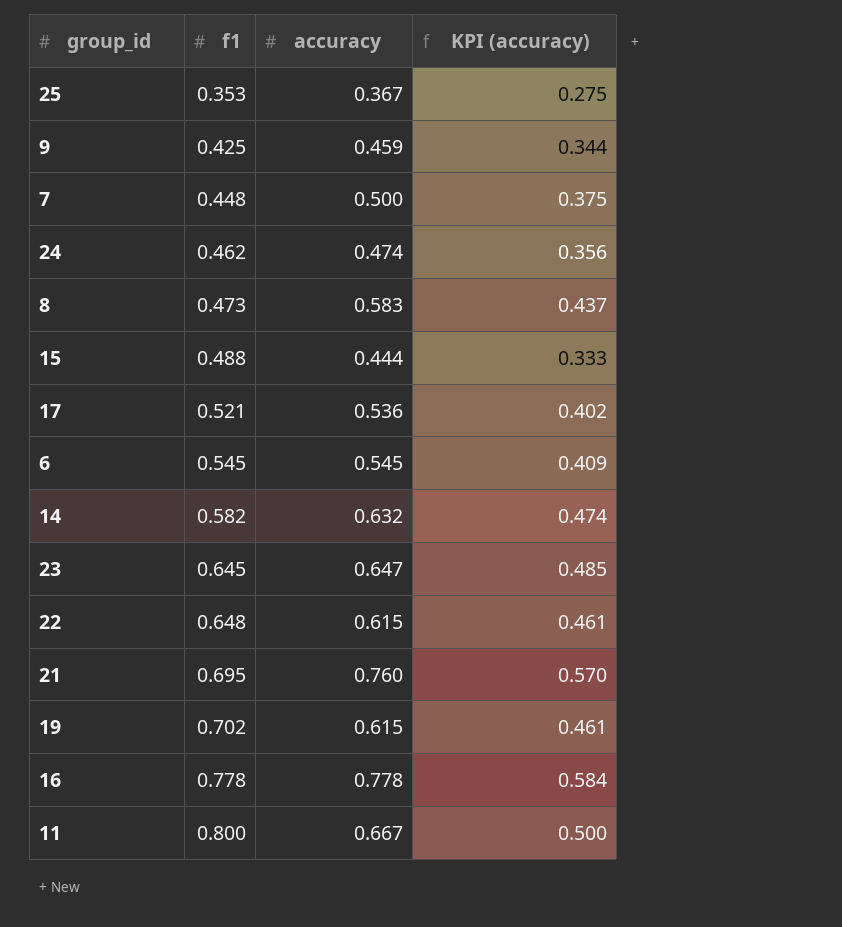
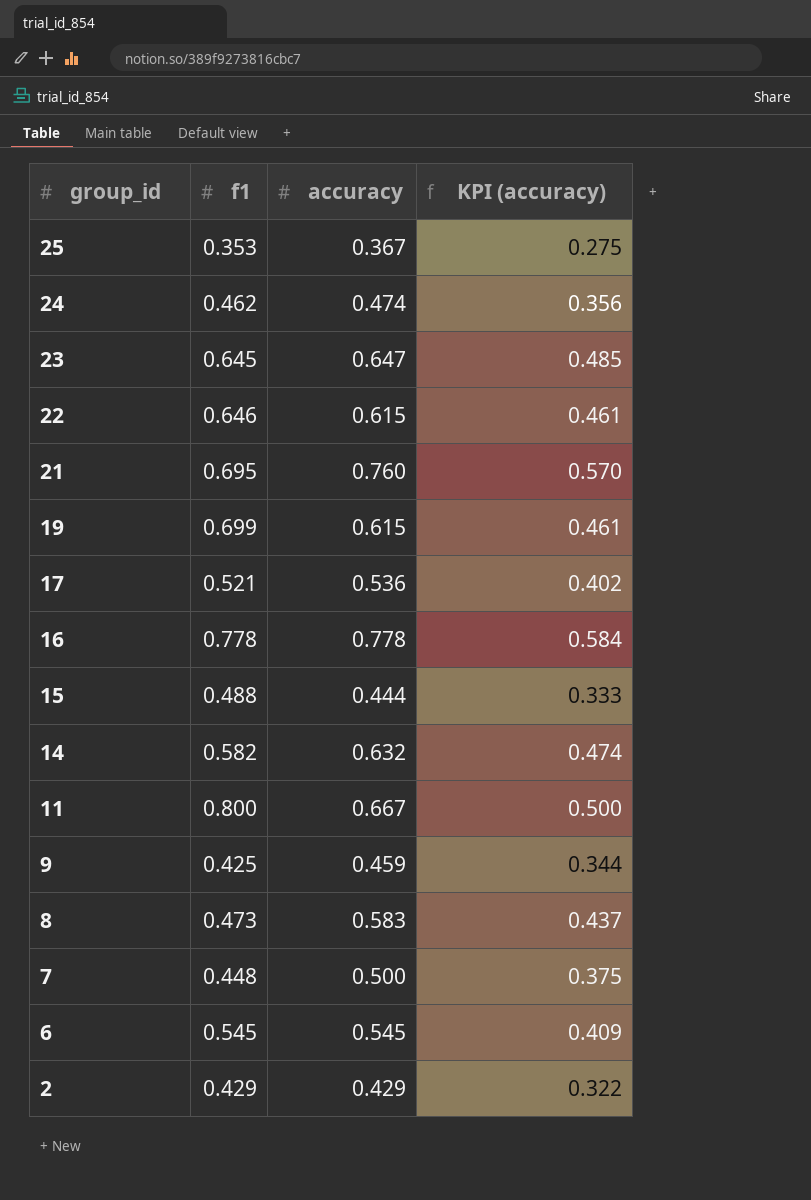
row order: f1 ascending -> group_id descending
22 | f1: 0.648 -> 0.646
19 | f1: 0.702 -> 0.699
row 2: none -> 0.429 | 0.429 | 0.322

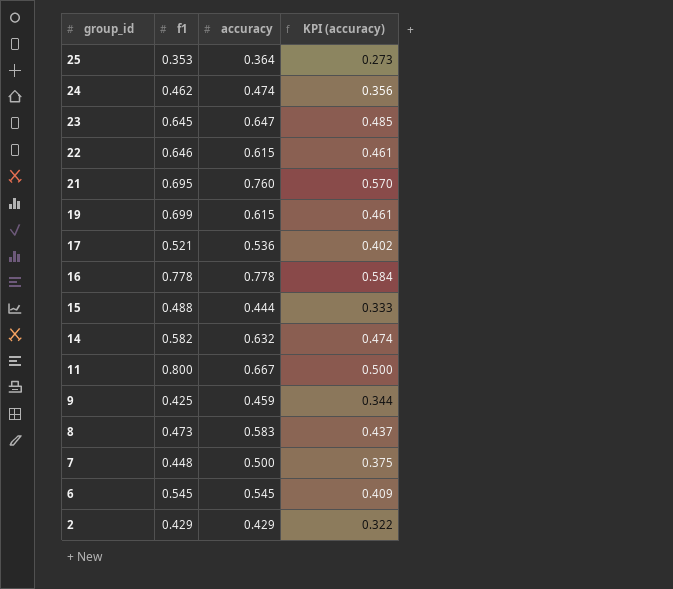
25 | accuracy: 0.367 -> 0.364
25 | KPI (accuracy): 0.275 -> 0.273

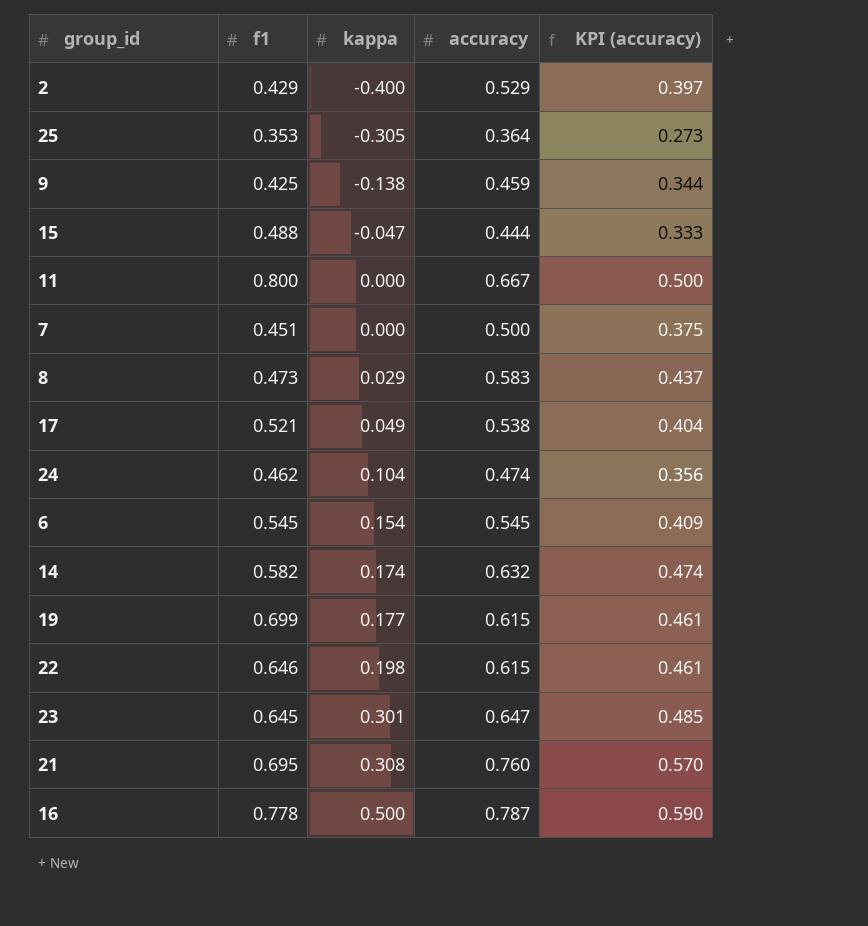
row order: group_id descending -> kappa ascending
column kappa | position: none -> 3
2 | accuracy: 0.429 -> 0.529
2 | KPI (accuracy): 0.322 -> 0.397
7 | f1: 0.448 -> 0.451
17 | accuracy: 0.536 -> 0.538
17 | KPI (accuracy): 0.402 -> 0.404
16 | accuracy: 0.778 -> 0.787
16 | KPI (accuracy): 0.584 -> 0.590

